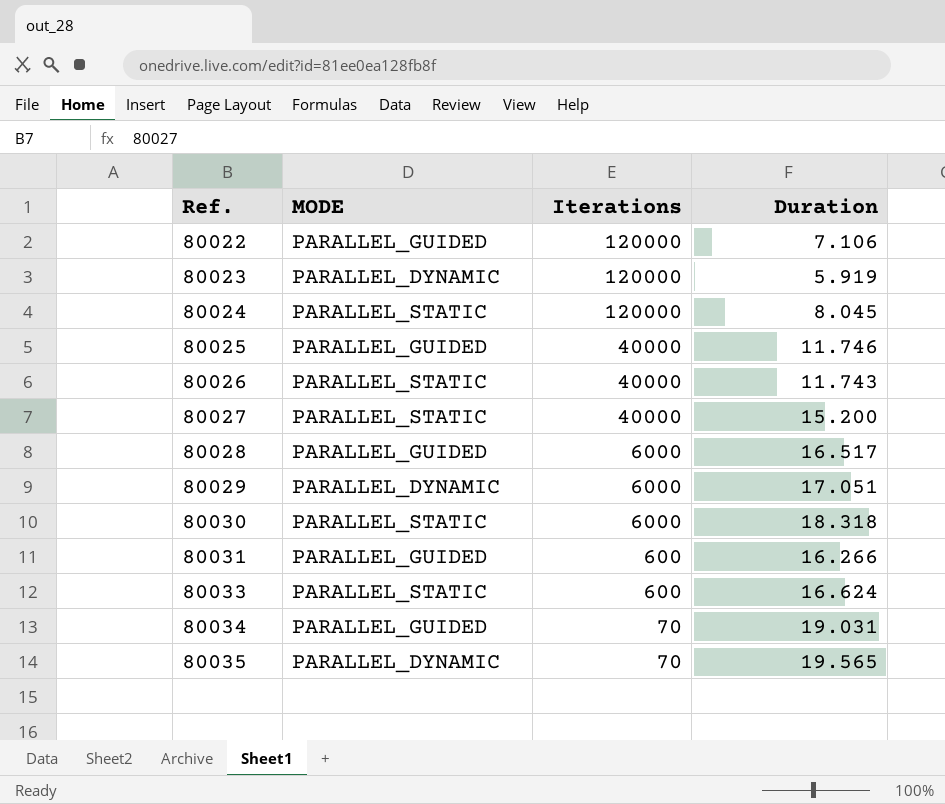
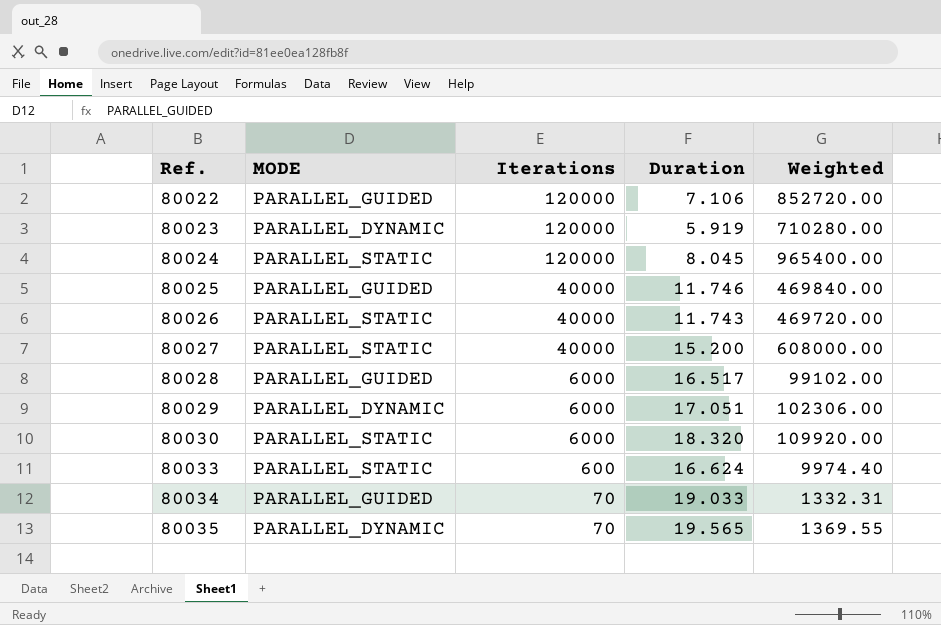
column Weighted | formula: none -> [Iterations] * [Duration]
row 80031: PARALLEL_GUIDED | 600 | 16.266 -> none
80030 | Duration: 18.318 -> 18.320
80034 | Duration: 19.031 -> 19.033

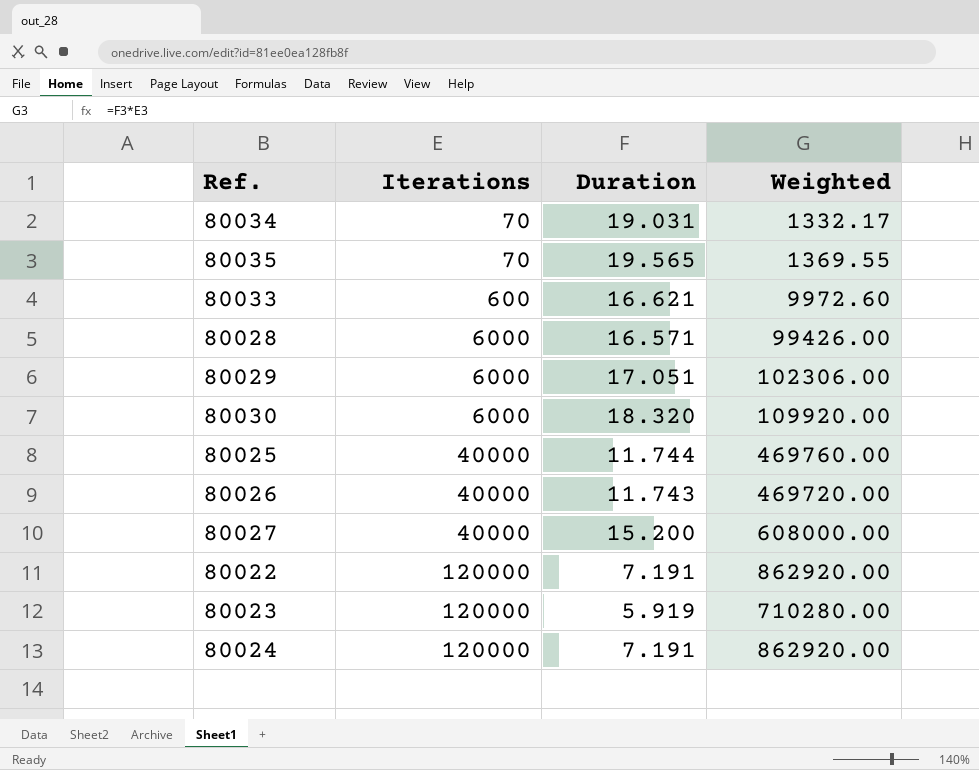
row order: Ref. ascending -> Iterations ascending
column MODE | position: 2 -> none
80034 | Duration: 19.033 -> 19.031
80034 | Weighted: 1332.31 -> 1332.17
80033 | Duration: 16.624 -> 16.621
80033 | Weighted: 9974.40 -> 9972.60
80028 | Duration: 16.517 -> 16.571
80028 | Weighted: 99102.00 -> 99426.00
80025 | Duration: 11.746 -> 11.744
80025 | Weighted: 469840.00 -> 469760.00
80022 | Duration: 7.106 -> 7.191
80022 | Weighted: 852720.00 -> 862920.00
80024 | Duration: 8.045 -> 7.191
80024 | Weighted: 965400.00 -> 862920.00

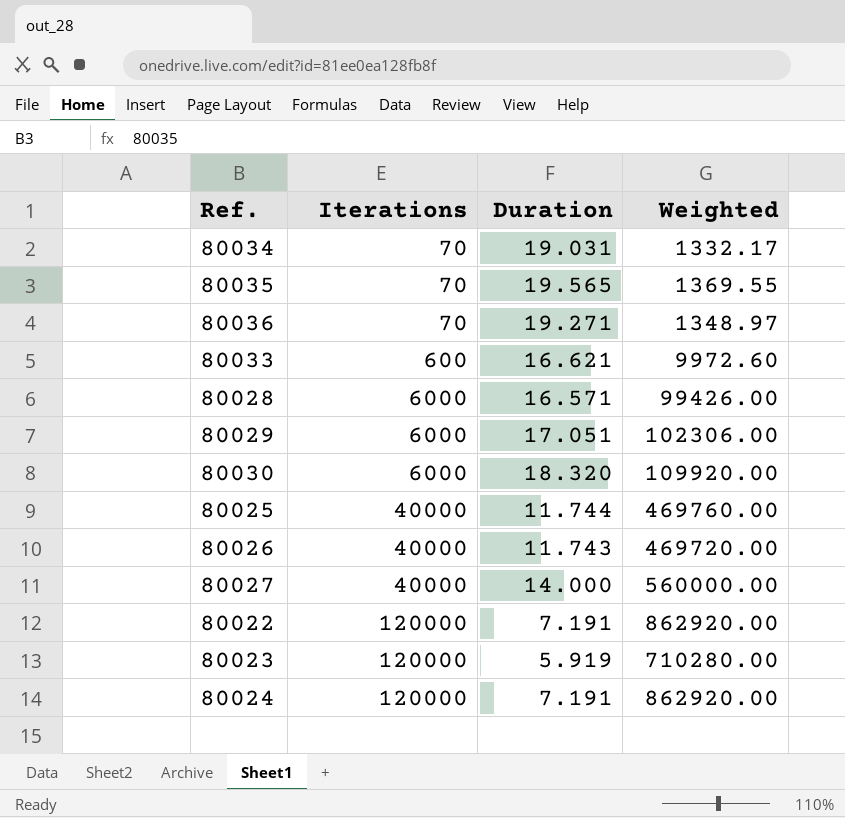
row 80036: none -> 70 | 19.271 | 1348.97
80027 | Duration: 15.200 -> 14.000
80027 | Weighted: 608000.00 -> 560000.00

